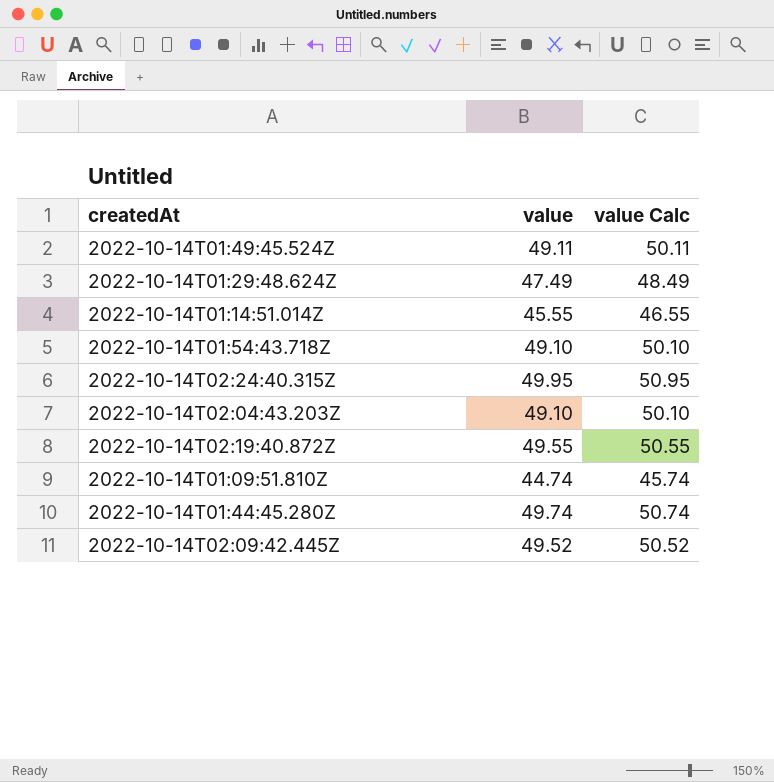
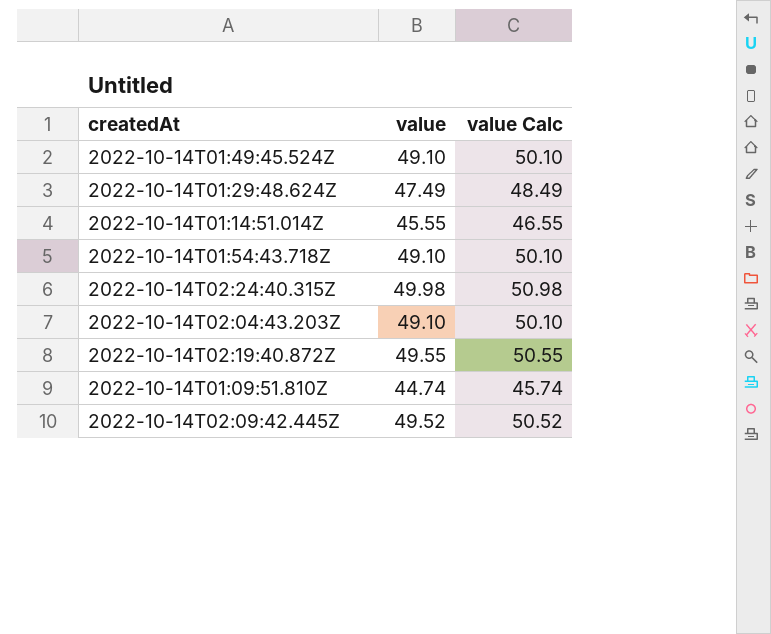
row 2022-10-14T01:44:45.280Z: 49.74 | 50.74 -> none
2022-10-14T01:49:45.524Z | value: 49.11 -> 49.10
2022-10-14T01:49:45.524Z | value Calc: 50.11 -> 50.10
2022-10-14T02:24:40.315Z | value: 49.95 -> 49.98
2022-10-14T02:24:40.315Z | value Calc: 50.95 -> 50.98

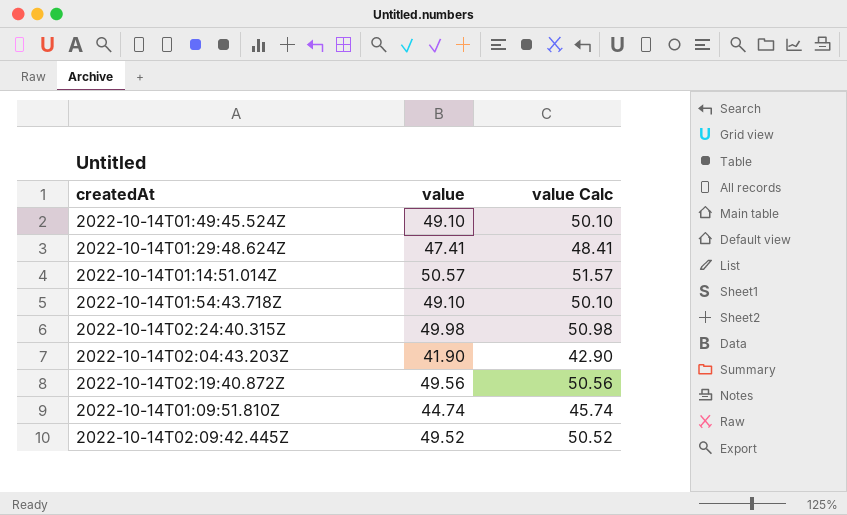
2022-10-14T01:29:48.624Z | value: 47.49 -> 47.41
2022-10-14T01:29:48.624Z | value Calc: 48.49 -> 48.41
2022-10-14T01:14:51.014Z | value: 45.55 -> 50.57
2022-10-14T01:14:51.014Z | value Calc: 46.55 -> 51.57
2022-10-14T02:04:43.203Z | value: 49.10 -> 41.90
2022-10-14T02:04:43.203Z | value Calc: 50.10 -> 42.90
2022-10-14T02:19:40.872Z | value: 49.55 -> 49.56
2022-10-14T02:19:40.872Z | value Calc: 50.55 -> 50.56

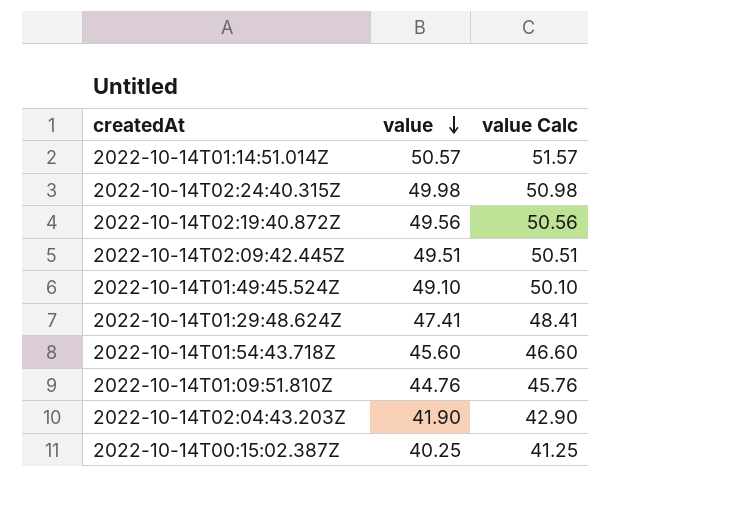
row order: none -> value descending
2022-10-14T02:09:42.445Z | value: 49.52 -> 49.51
2022-10-14T02:09:42.445Z | value Calc: 50.52 -> 50.51
2022-10-14T01:54:43.718Z | value: 49.10 -> 45.60
2022-10-14T01:54:43.718Z | value Calc: 50.10 -> 46.60
2022-10-14T01:09:51.810Z | value: 44.74 -> 44.76
2022-10-14T01:09:51.810Z | value Calc: 45.74 -> 45.76
row 2022-10-14T00:15:02.387Z: none -> 40.25 | 41.25

